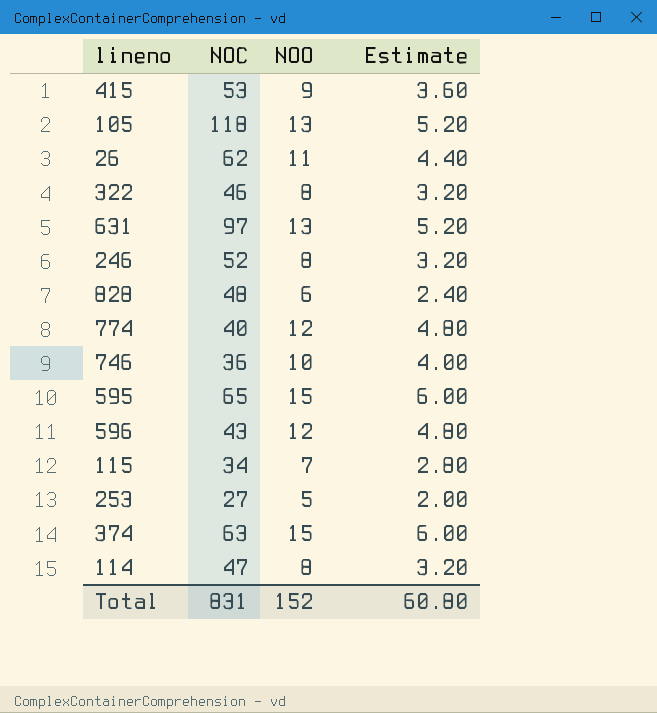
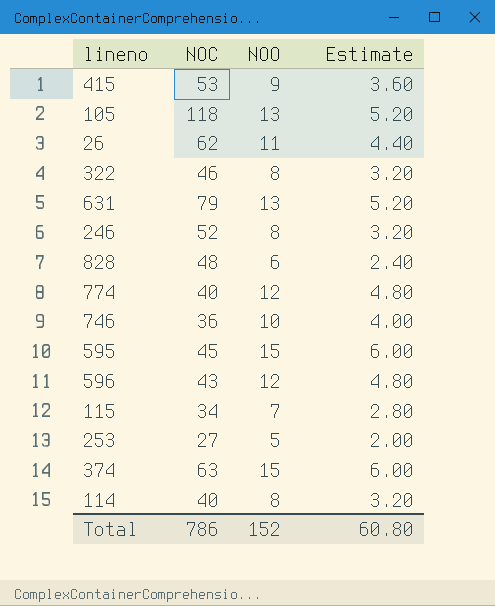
631 | NOC: 97 -> 79
595 | NOC: 65 -> 45
114 | NOC: 47 -> 40
Total | NOC: 831 -> 786

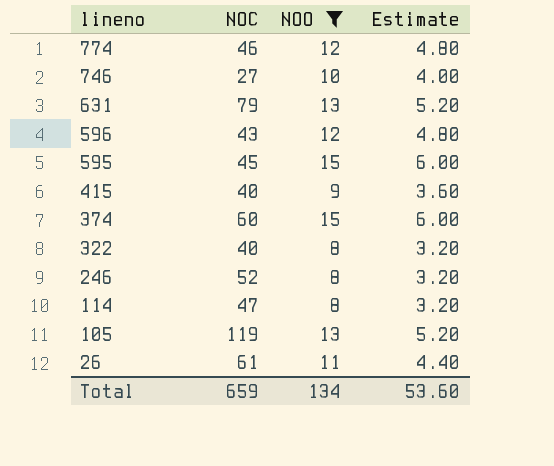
filter: none -> NOO >= 8
row order: none -> lineno descending
774 | NOC: 40 -> 46
746 | NOC: 36 -> 27
415 | NOC: 53 -> 40
374 | NOC: 63 -> 60
322 | NOC: 46 -> 40
114 | NOC: 40 -> 47
105 | NOC: 118 -> 119
26 | NOC: 62 -> 61
Total | NOC: 786 -> 659
Total | NOO: 152 -> 134
Total | Estimate: 60.80 -> 53.60

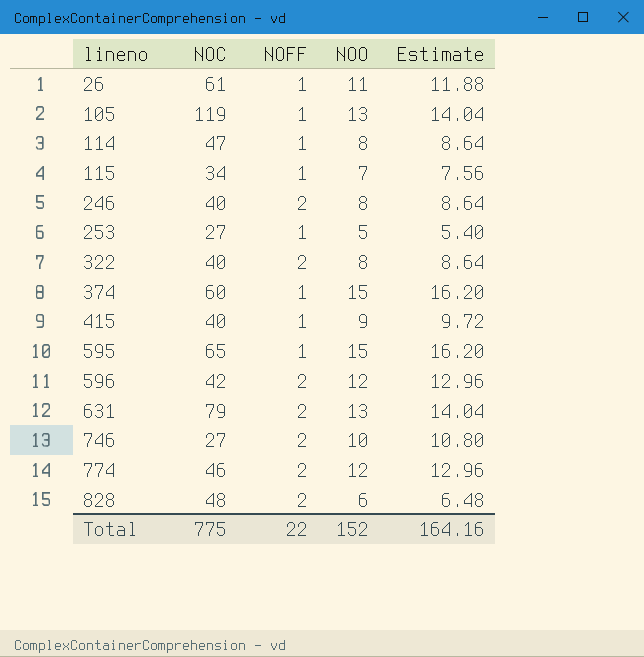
filter: NOO >= 8 -> none
row order: lineno descending -> lineno ascending
column NOFF | position: none -> 3
column Estimate | formula: [NOO] * 0.4 -> [NOO] * 1.08
246 | NOC: 52 -> 40
595 | NOC: 45 -> 65
596 | NOC: 43 -> 42
Total | NOC: 659 -> 775
Total | NOO: 134 -> 152
Total | Estimate: 53.60 -> 164.16

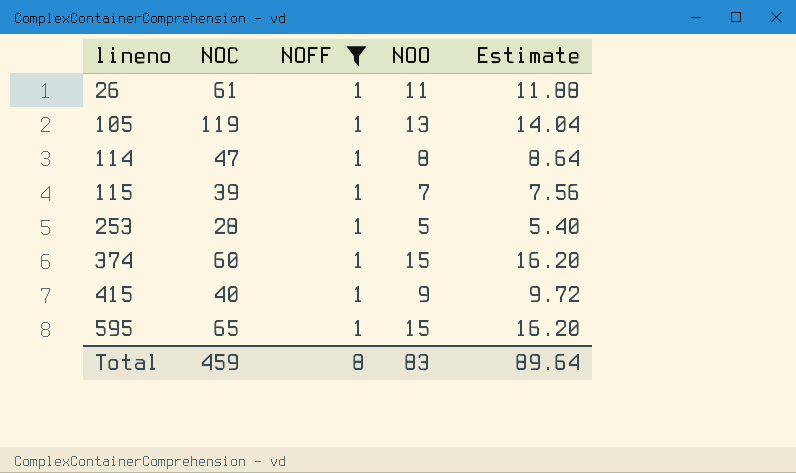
filter: none -> NOFF = 1
115 | NOC: 34 -> 39
253 | NOC: 27 -> 28
Total | NOC: 775 -> 459
Total | NOFF: 22 -> 8
Total | NOO: 152 -> 83
Total | Estimate: 164.16 -> 89.64

